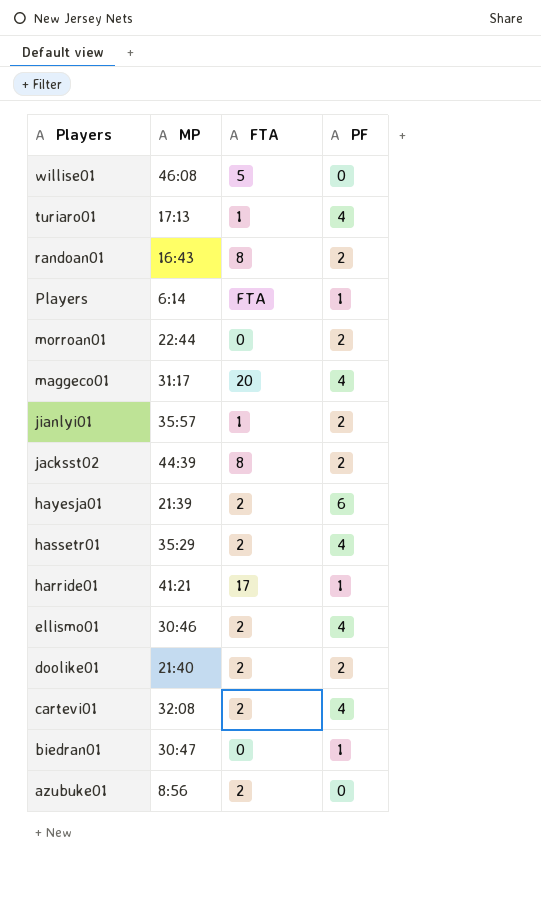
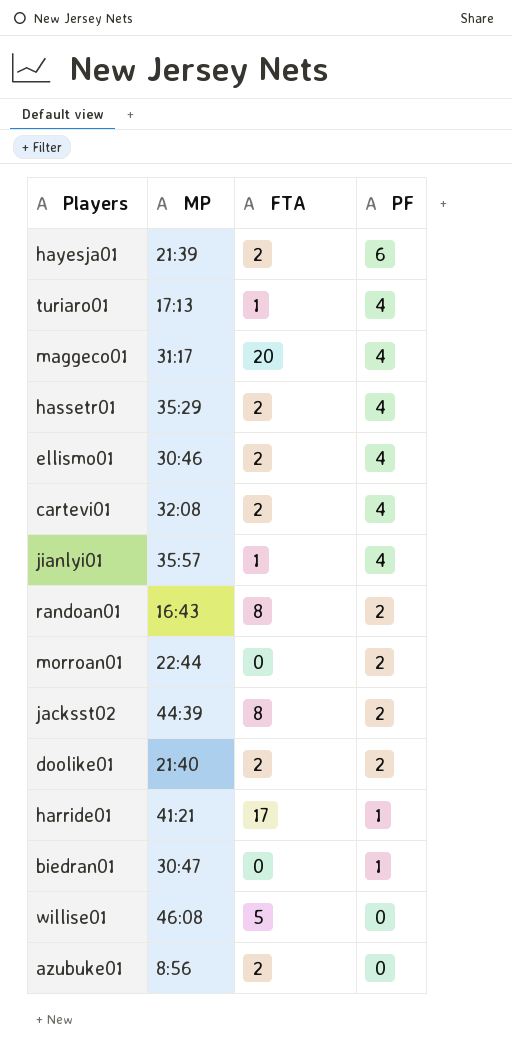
row order: Players descending -> PF descending
row Players: 6:14 | FTA | 1 -> none
jianlyi01 | PF: 2 -> 4

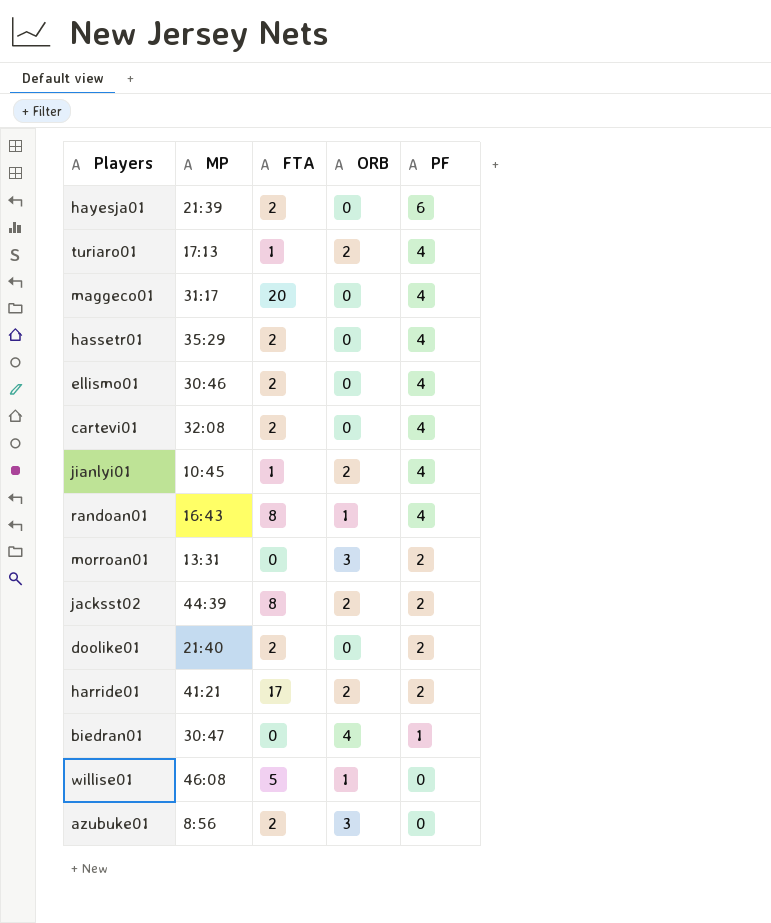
column ORB | position: none -> 4
jianlyi01 | MP: 35:57 -> 10:45
randoan01 | PF: 2 -> 4
morroan01 | MP: 22:44 -> 13:31
harride01 | PF: 1 -> 2

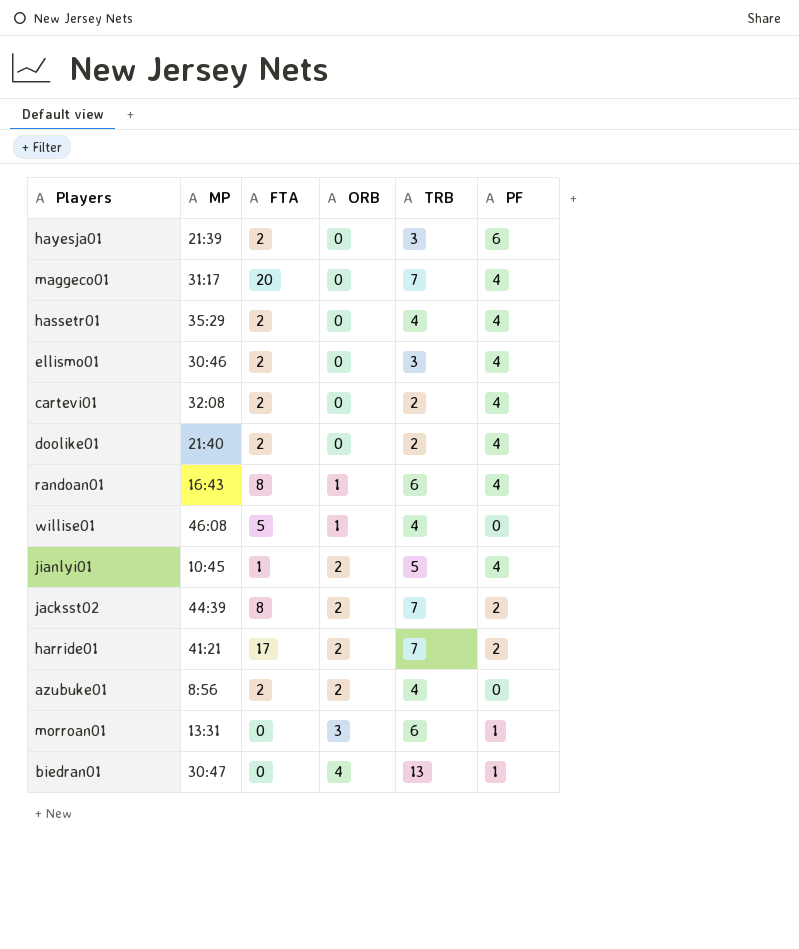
row order: PF descending -> ORB ascending
column TRB | position: none -> 5
row turiaro01: 17:13 | 1 | 2 | 4 -> none
doolike01 | PF: 2 -> 4
azubuke01 | ORB: 3 -> 2
morroan01 | PF: 2 -> 1

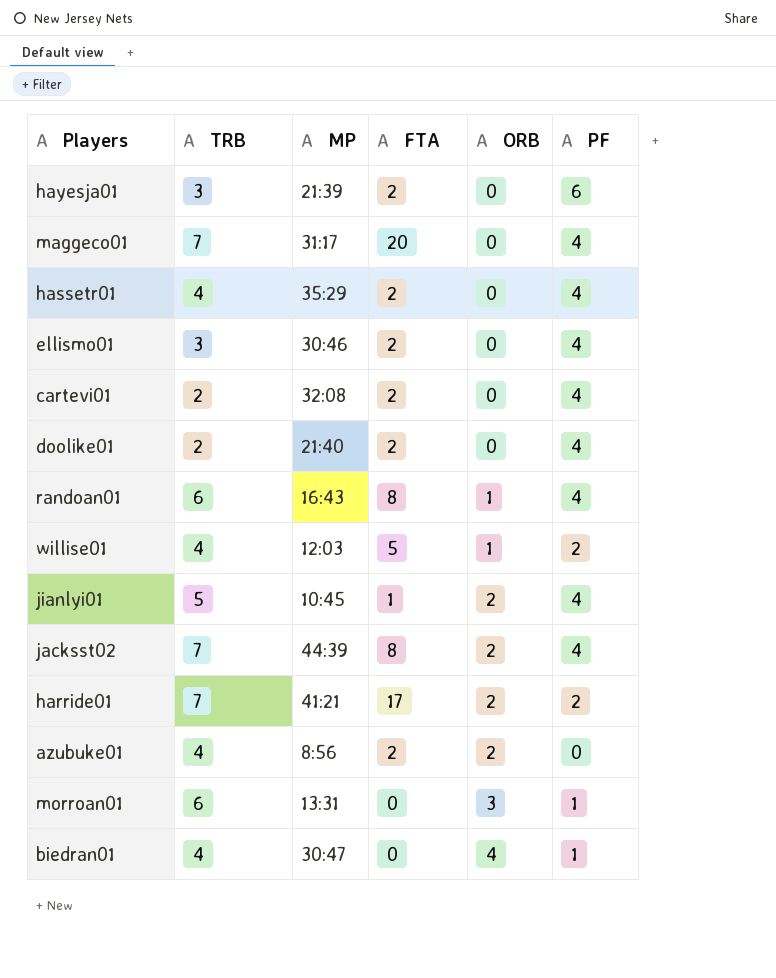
column TRB | position: 5 -> 2
willise01 | MP: 46:08 -> 12:03
willise01 | PF: 0 -> 2
jacksst02 | PF: 2 -> 4
biedran01 | TRB: 13 -> 4

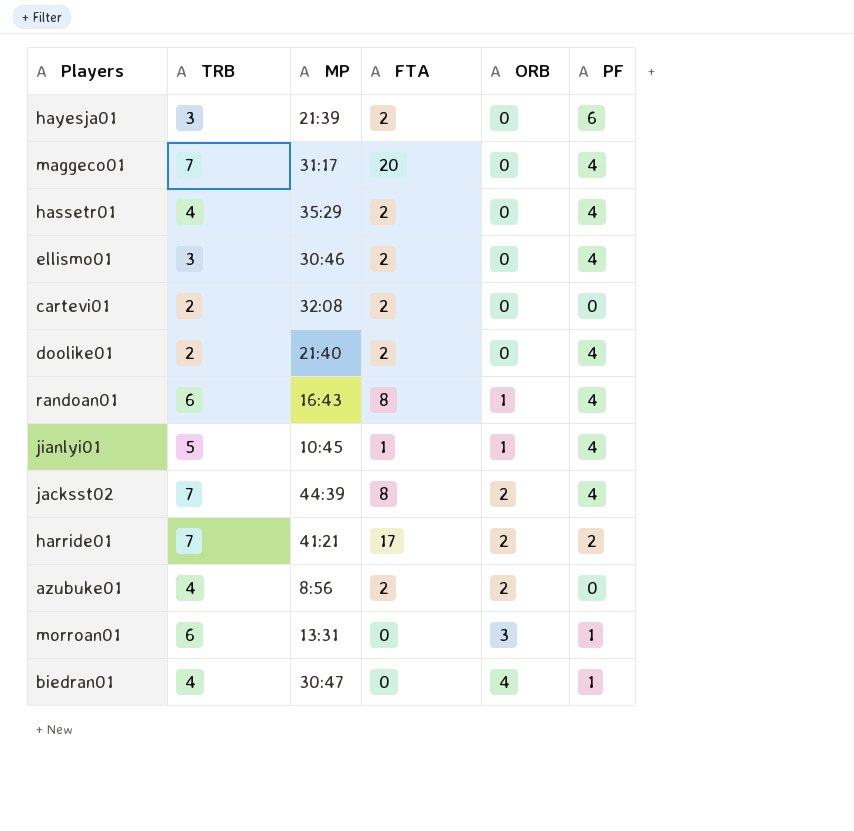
row willise01: 4 | 12:03 | 5 | 1 | 2 -> none
cartevi01 | PF: 4 -> 0
jianlyi01 | ORB: 2 -> 1

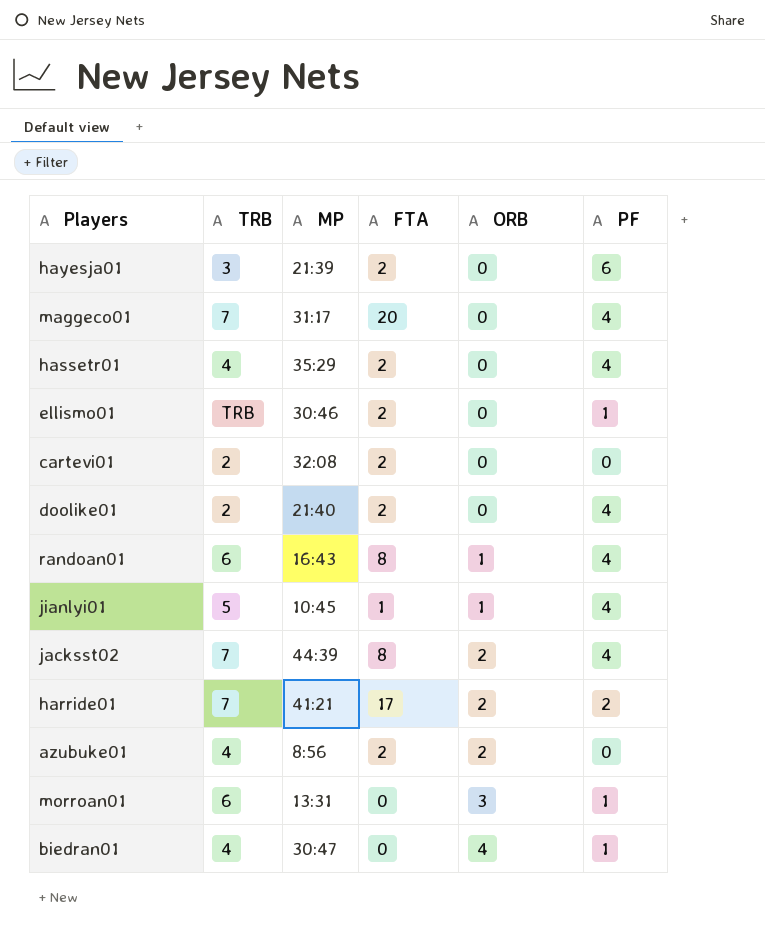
ellismo01 | TRB: 3 -> TRB
ellismo01 | PF: 4 -> 1

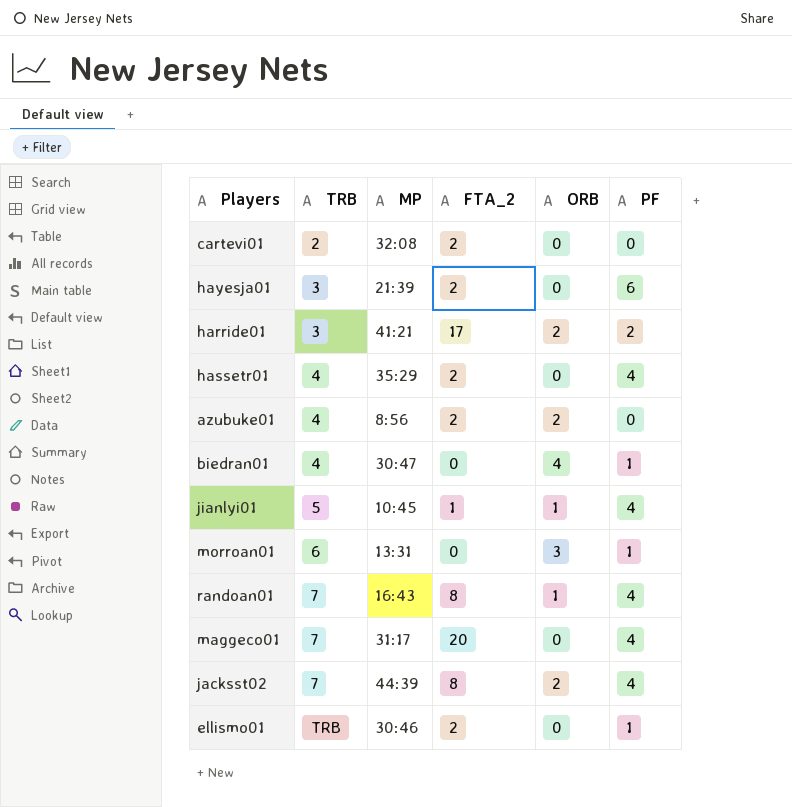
row order: ORB ascending -> TRB ascending
column name: FTA -> FTA_2
row doolike01: 2 | 21:40 | 2 | 0 | 4 -> none
harride01 | TRB: 7 -> 3
randoan01 | TRB: 6 -> 7

